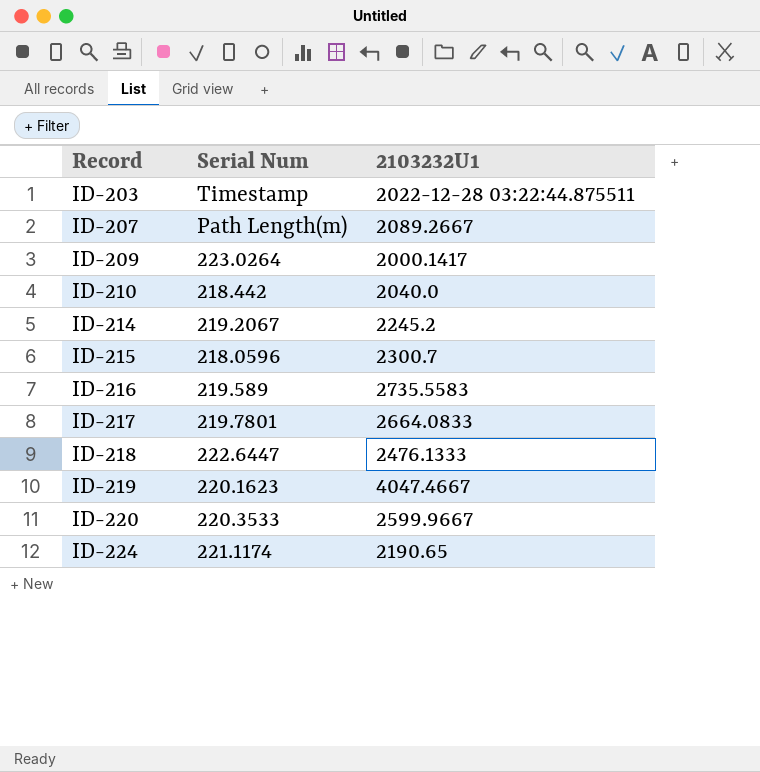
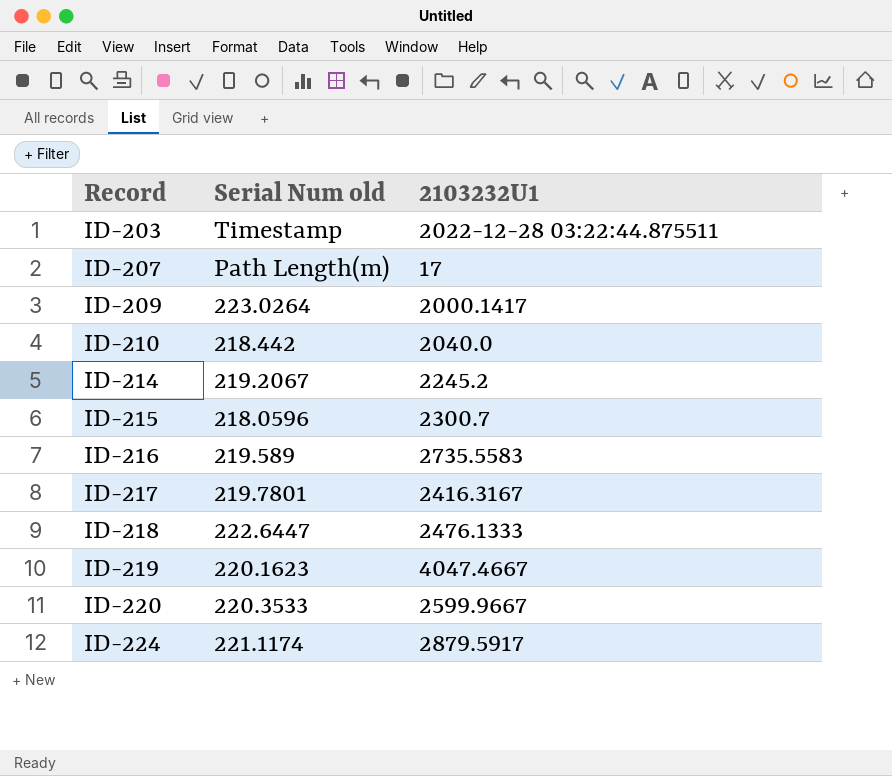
column name: Serial Num -> Serial Num old
ID-207 | 2103232U1: 2089.2667 -> 17
ID-217 | 2103232U1: 2664.0833 -> 2416.3167
ID-224 | 2103232U1: 2190.65 -> 2879.5917

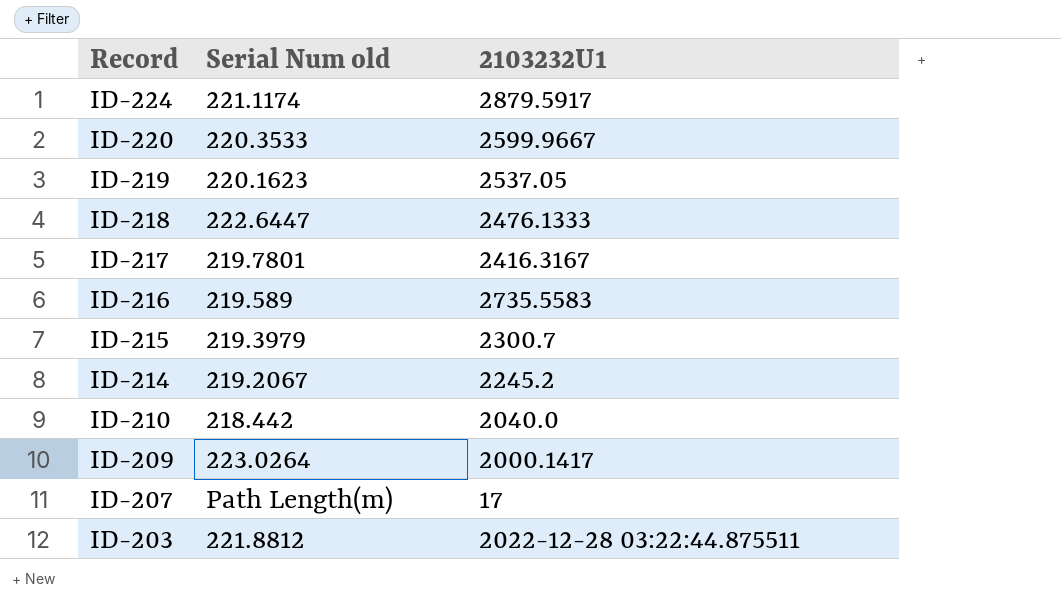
row order: Record ascending -> Record descending
ID-219 | 2103232U1: 4047.4667 -> 2537.05
ID-215 | Serial Num old: 218.0596 -> 219.3979
ID-203 | Serial Num old: Timestamp -> 221.8812

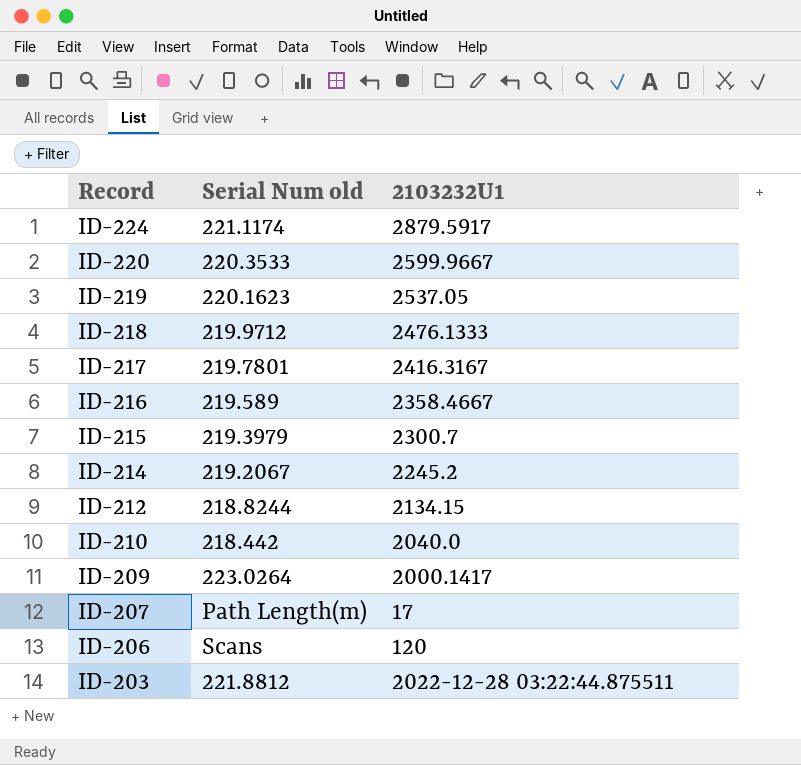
ID-218 | Serial Num old: 222.6447 -> 219.9712
ID-216 | 2103232U1: 2735.5583 -> 2358.4667
row ID-212: none -> 218.8244 | 2134.15
row ID-206: none -> Scans | 120

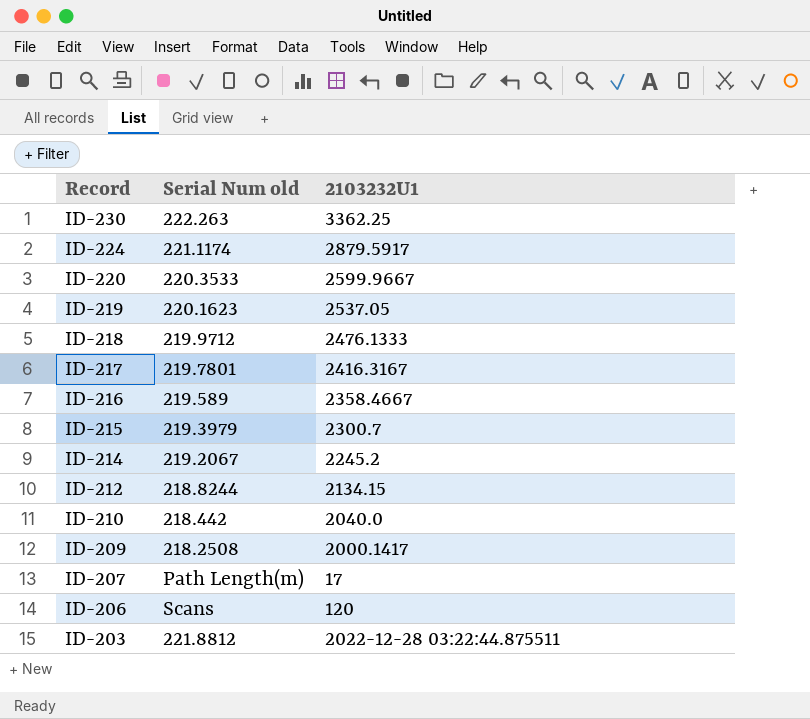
row ID-230: none -> 222.263 | 3362.25
ID-209 | Serial Num old: 223.0264 -> 218.2508

